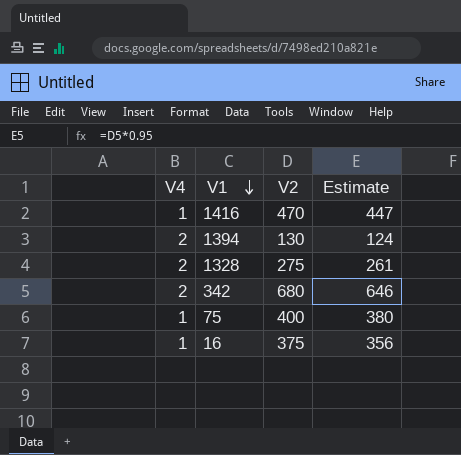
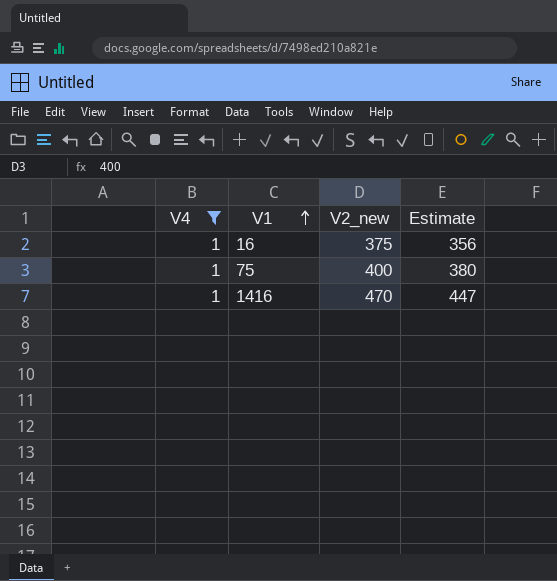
filter: none -> V4 = 1
row order: V1 descending -> V1 ascending
column name: V2 -> V2_new

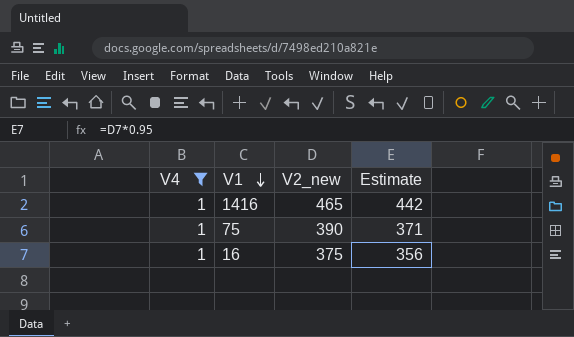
row order: V1 ascending -> V1 descending
1416 | V2_new: 470 -> 465
1416 | Estimate: 447 -> 442
75 | V2_new: 400 -> 390
75 | Estimate: 380 -> 371

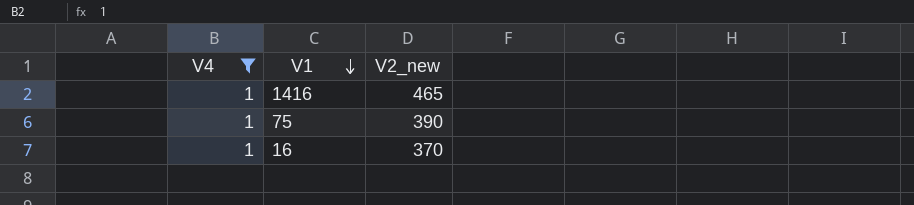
column Estimate | formula: [V2_new] * 0.95 -> none
16 | V2_new: 375 -> 370

